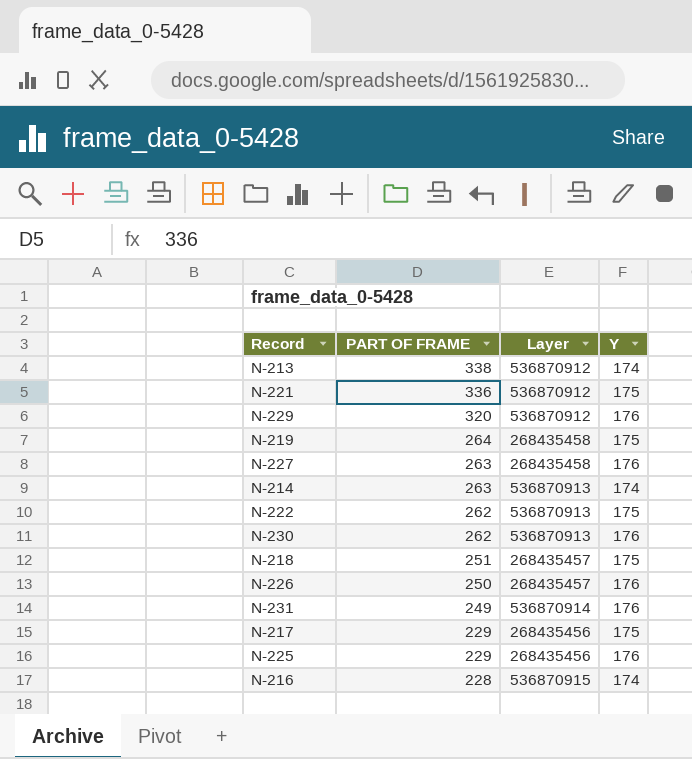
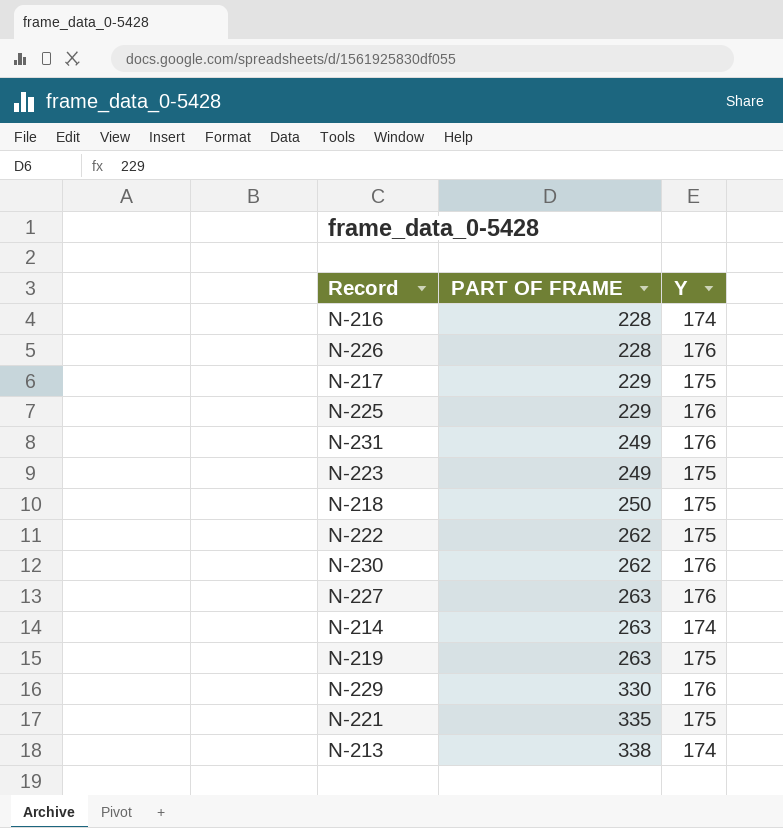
row order: PART OF FRAME descending -> PART OF FRAME ascending
column Layer | position: 3 -> none
N-226 | PART OF FRAME: 250 -> 228
row N-223: none -> 249 | 175
N-218 | PART OF FRAME: 251 -> 250
N-219 | PART OF FRAME: 264 -> 263
N-229 | PART OF FRAME: 320 -> 330
N-221 | PART OF FRAME: 336 -> 335

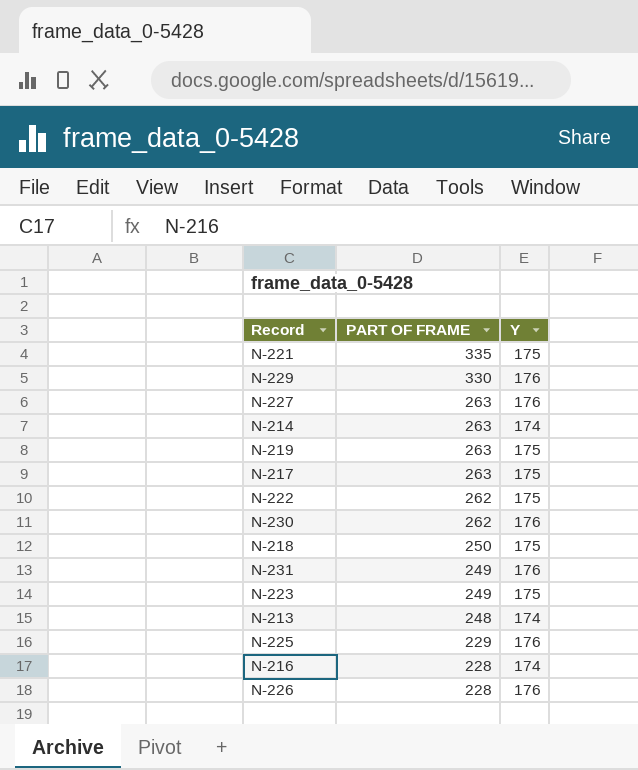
row order: PART OF FRAME ascending -> PART OF FRAME descending
N-217 | PART OF FRAME: 229 -> 263
N-213 | PART OF FRAME: 338 -> 248

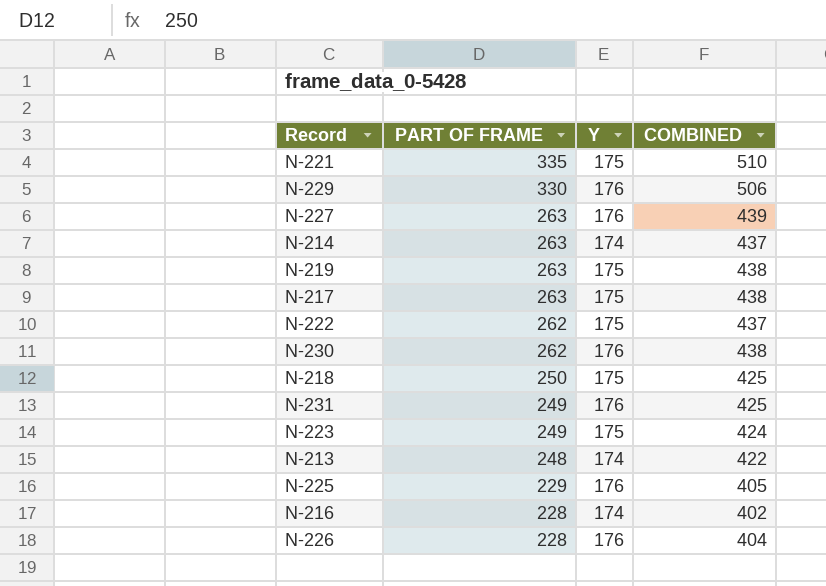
column COMBINED | formula: none -> [PART OF FRAME] + [Y]

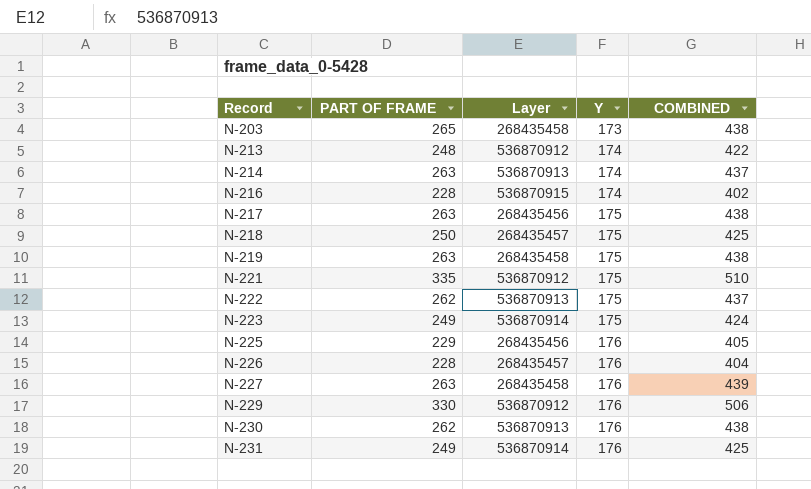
row order: PART OF FRAME descending -> Record ascending
column Layer | position: none -> 3
row N-203: none -> 265 | 268435458 | 173 | 438

